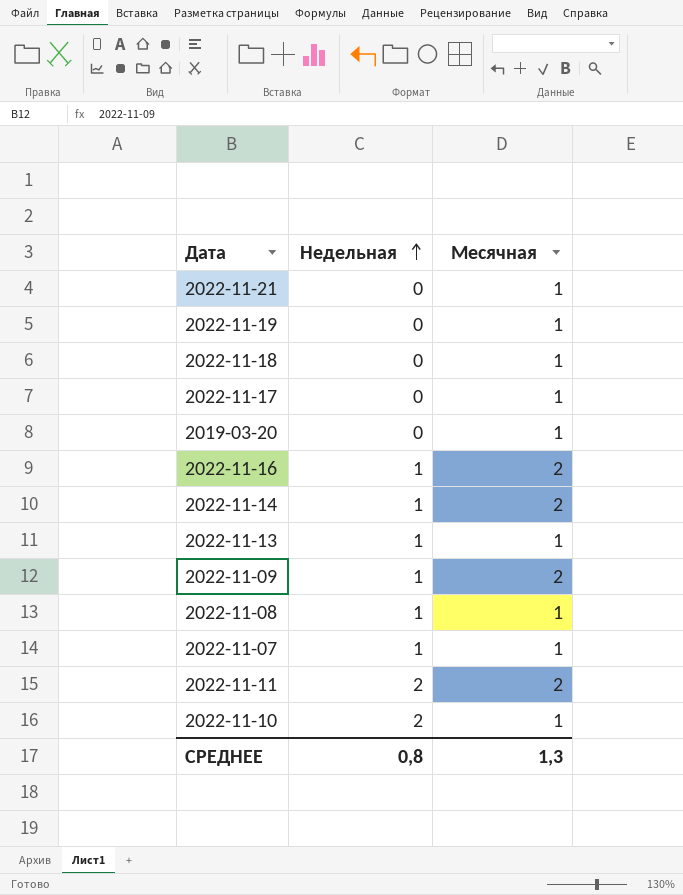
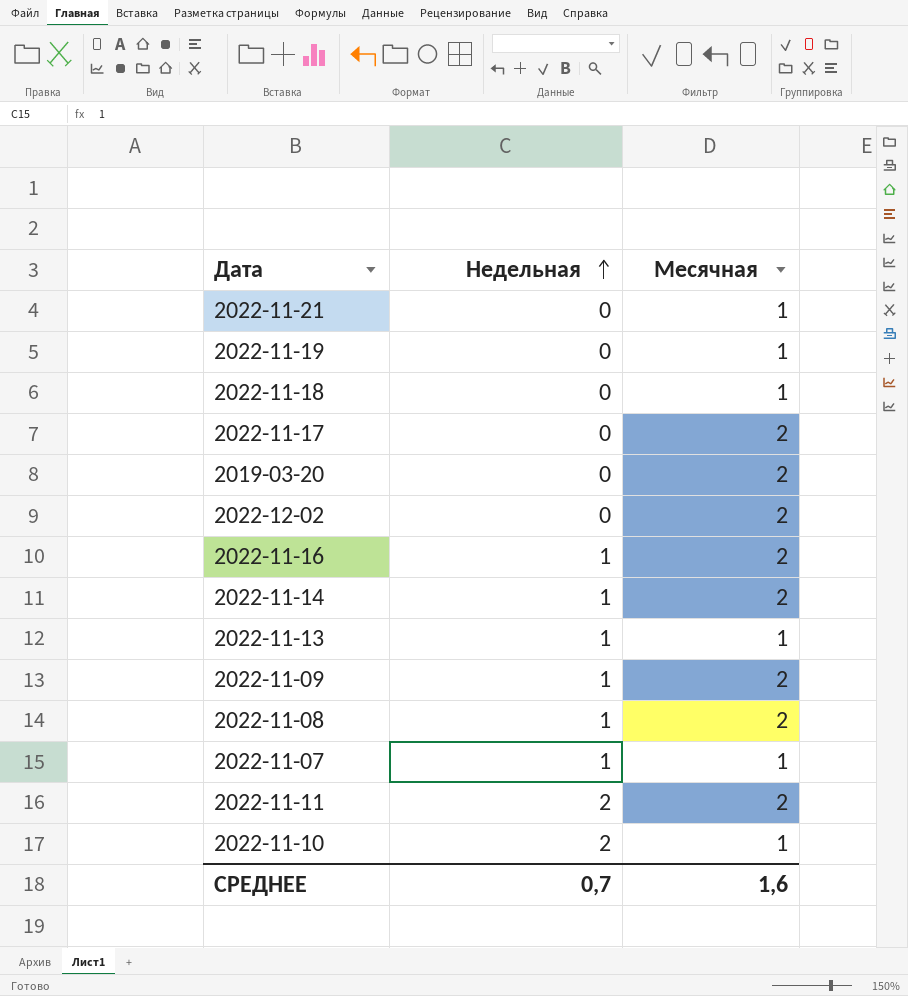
2022-11-17 | Месячная: 1 -> 2
2019-03-20 | Месячная: 1 -> 2
row 2022-12-02: none -> 0 | 2
2022-11-08 | Месячная: 1 -> 2
СРЕДНЕЕ | Недельная: 0,8 -> 0,7
СРЕДНЕЕ | Месячная: 1,3 -> 1,6

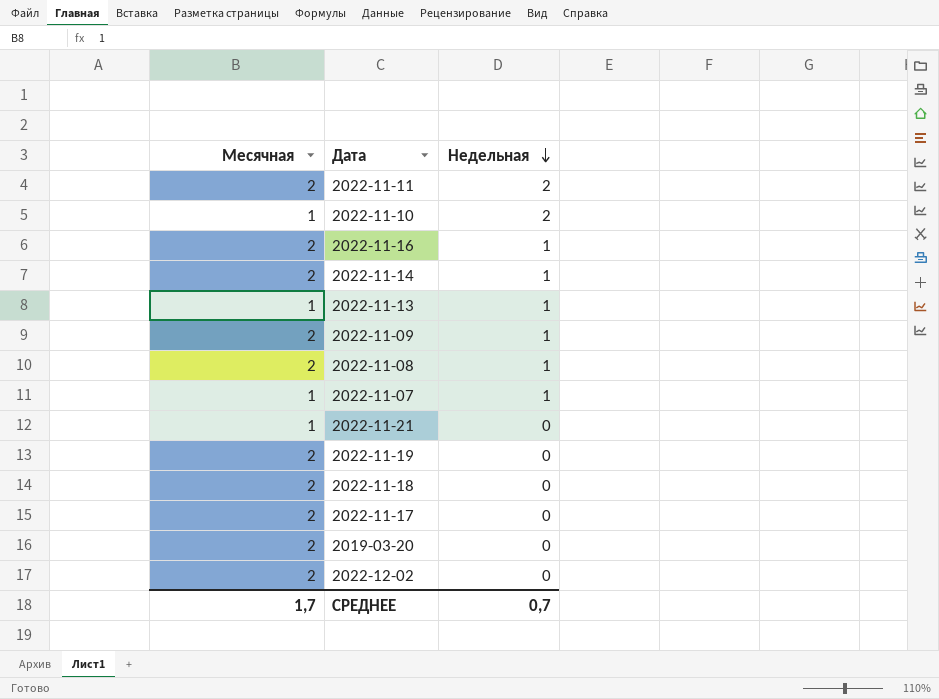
row order: Недельная ascending -> Недельная descending
column Месячная | position: 3 -> 1
2022-11-19 | Месячная: 1 -> 2
2022-11-18 | Месячная: 1 -> 2
СРЕДНЕЕ | Месячная: 1,6 -> 1,7

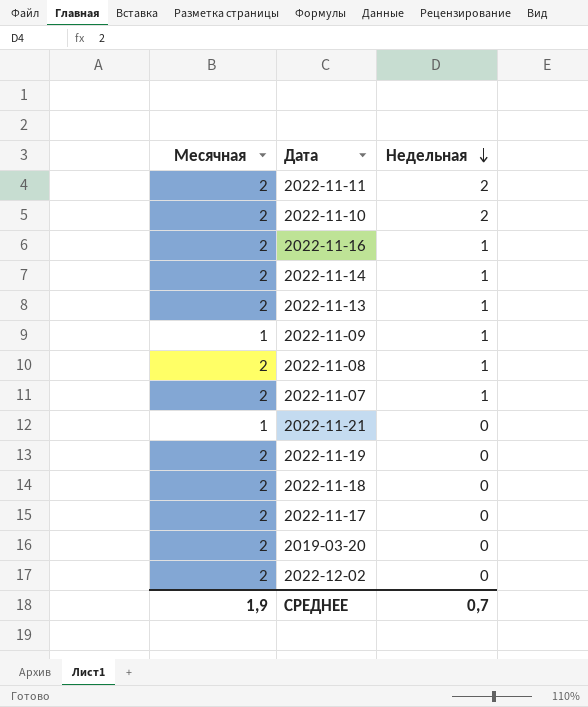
2022-11-10 | Месячная: 1 -> 2
2022-11-13 | Месячная: 1 -> 2
2022-11-09 | Месячная: 2 -> 1
2022-11-07 | Месячная: 1 -> 2
СРЕДНЕЕ | Месячная: 1,7 -> 1,9

